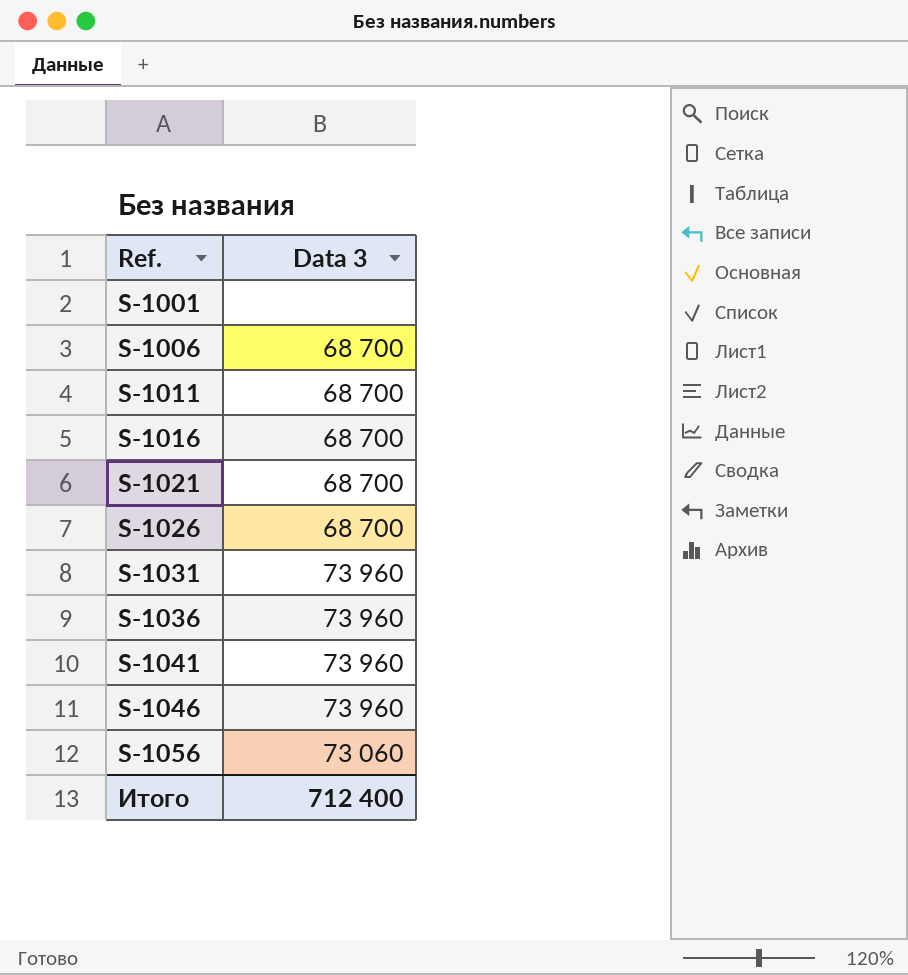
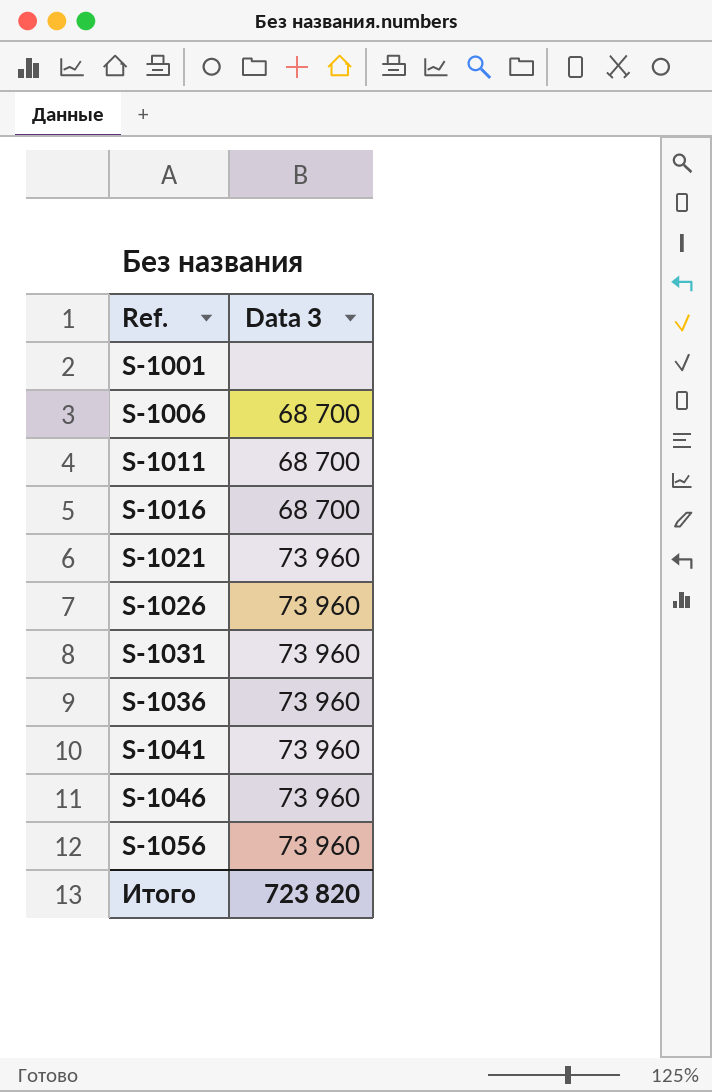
S-1021 | Data 3: 68 700 -> 73 960
S-1026 | Data 3: 68 700 -> 73 960
S-1056 | Data 3: 73 060 -> 73 960
Итого | Data 3: 712 400 -> 723 820

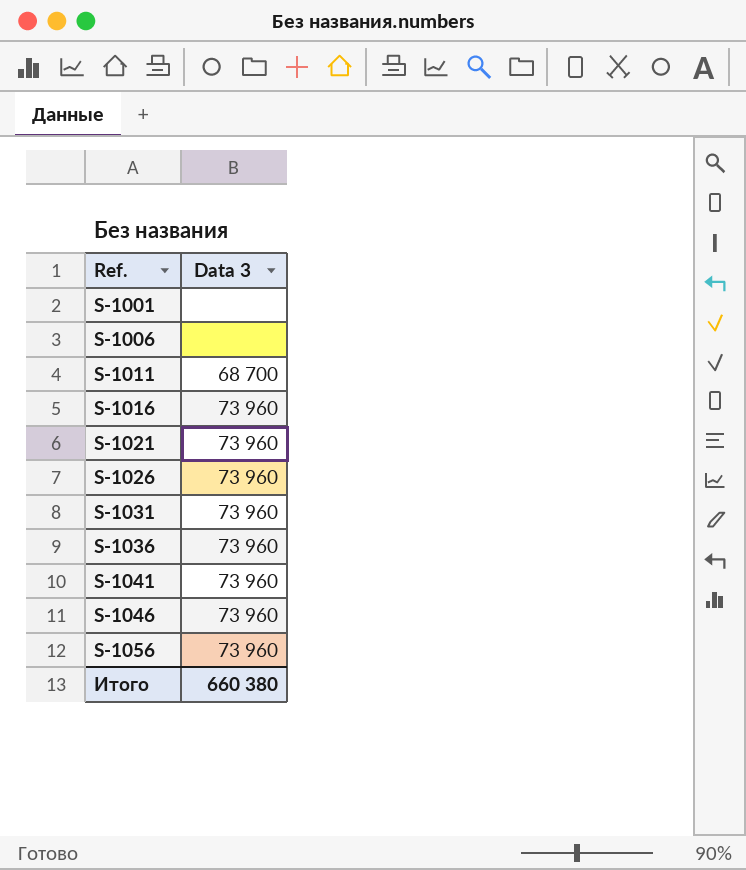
S-1006 | Data 3: 68 700 -> none
S-1016 | Data 3: 68 700 -> 73 960
Итого | Data 3: 723 820 -> 660 380

